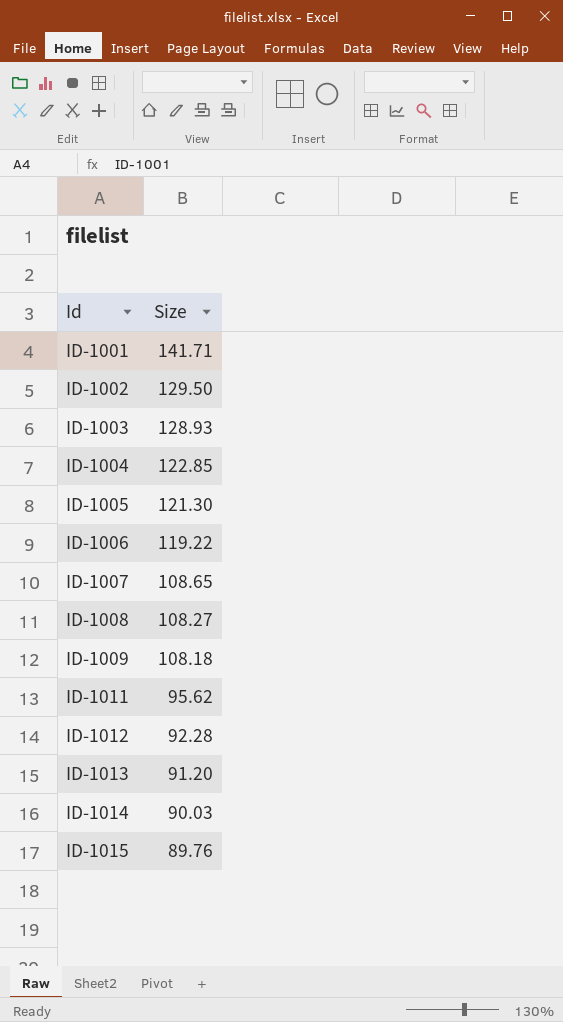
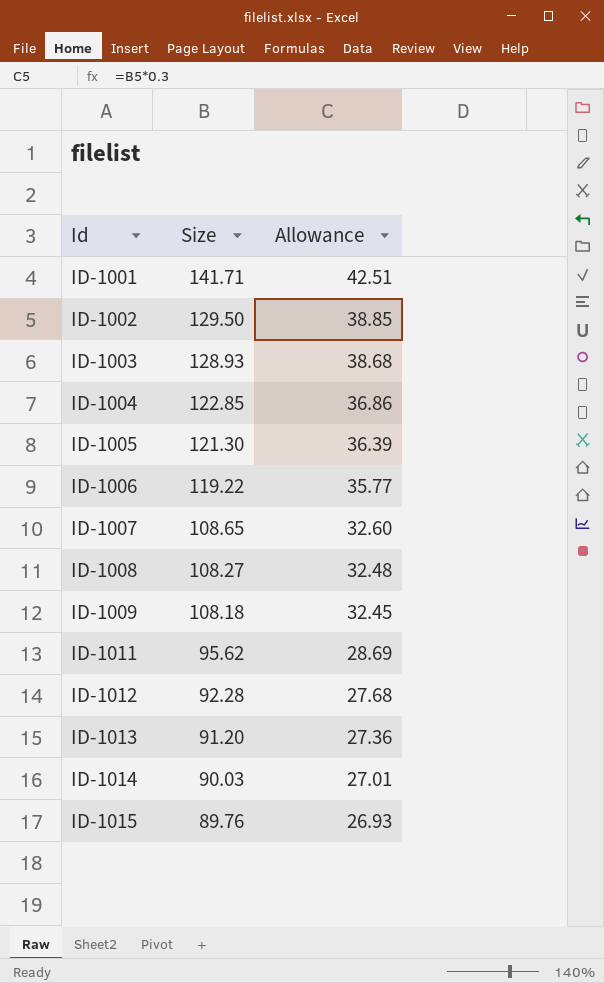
column Allowance | formula: none -> [Size] * 0.3

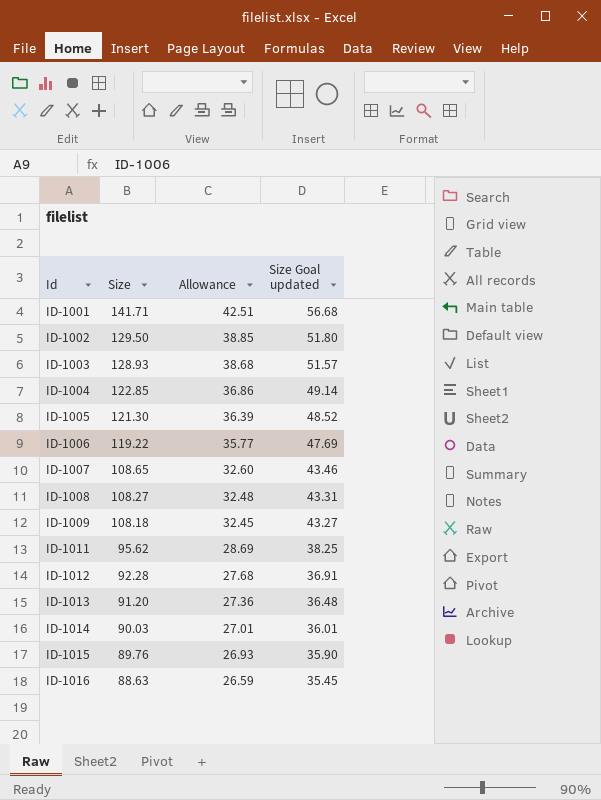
column Size Goal updated | formula: none -> [Size] * 0.4
row ID-1016: none -> 88.63 | 26.59 | 35.45

